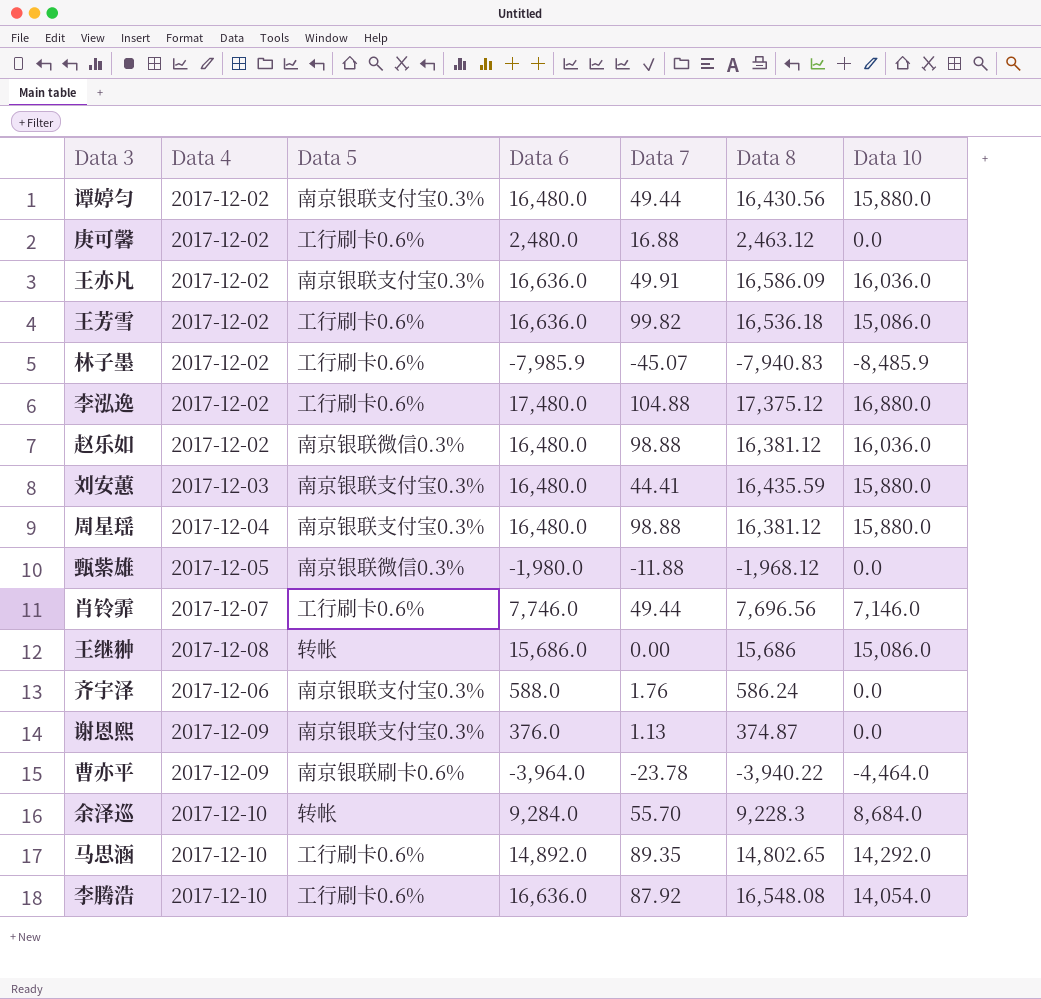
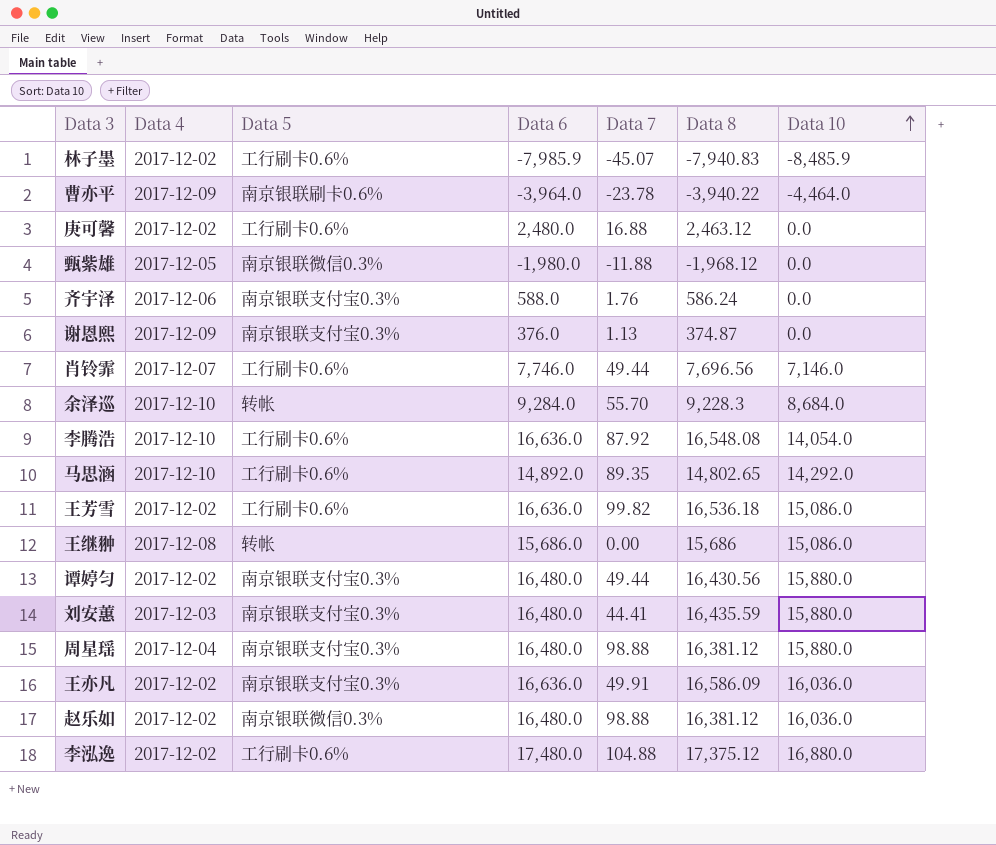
row order: none -> Data 10 ascending

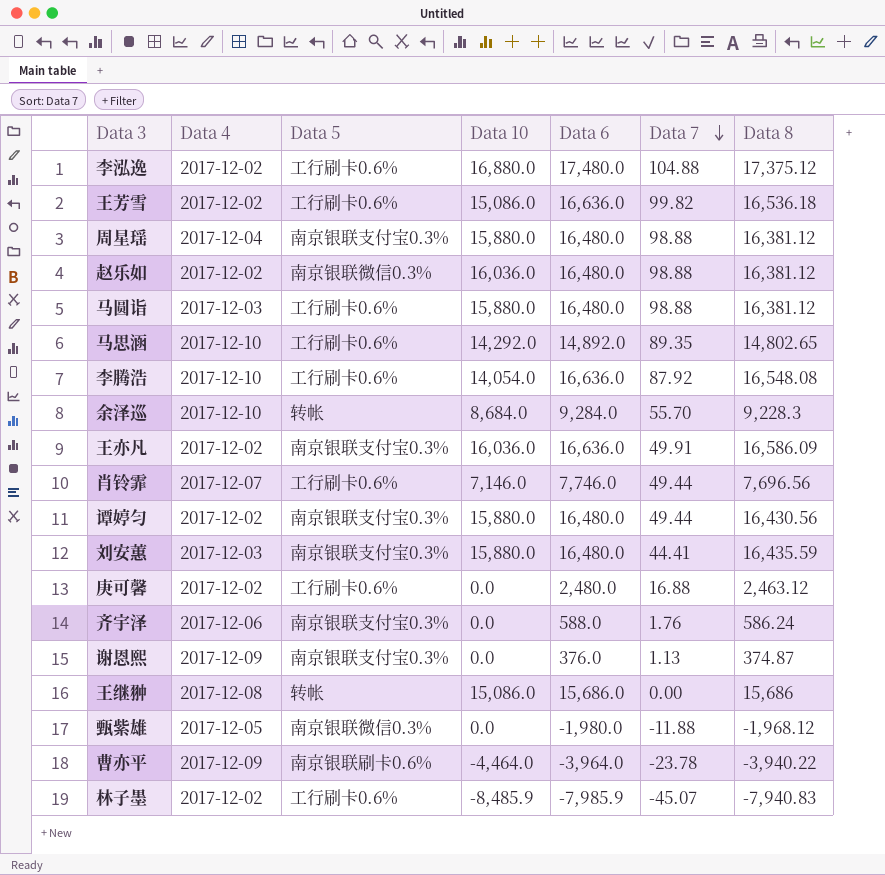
row order: Data 10 ascending -> Data 7 descending
column Data 10 | position: 7 -> 4
row 马圆诣: none -> 2017-12-03 | 工行刷卡0.6% | 15,880.0 | 16,480.0 | 98.88 | 16,381.12

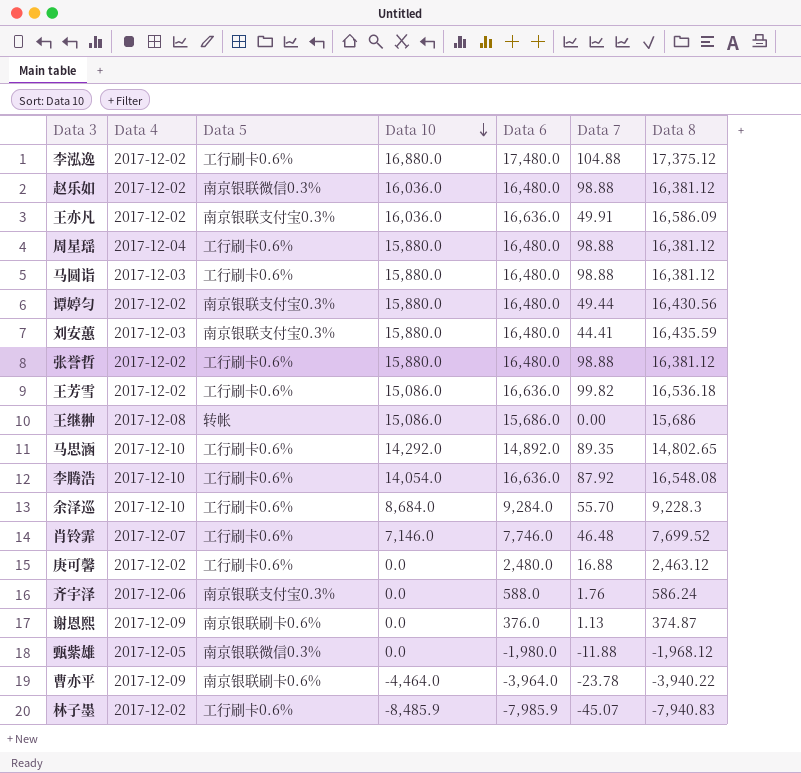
row order: Data 7 descending -> Data 10 descending
周星瑶 | Data 5: 南京银联支付宝0.3% -> 工行刷卡0.6%
row 张誉哲: none -> 2017-12-02 | 工行刷卡0.6% | 15,880.0 | 16,480.0 | 98.88 | 16,381.12
余泽巡 | Data 5: 转帐 -> 工行刷卡0.6%
肖铃霏 | Data 7: 49.44 -> 46.48
肖铃霏 | Data 8: 7,696.56 -> 7,699.52
谢恩熙 | Data 5: 南京银联支付宝0.3% -> 南京银联刷卡0.6%

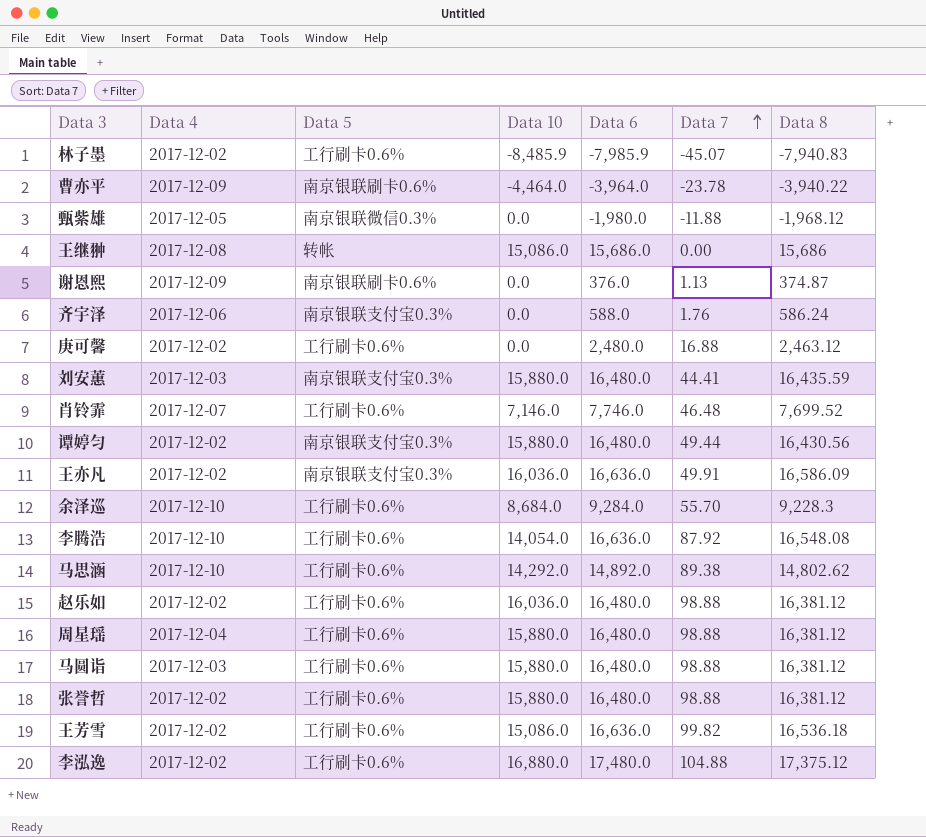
row order: Data 10 descending -> Data 7 ascending
马思涵 | Data 7: 89.35 -> 89.38
马思涵 | Data 8: 14,802.65 -> 14,802.62
赵乐如 | Data 5: 南京银联微信0.3% -> 工行刷卡0.6%

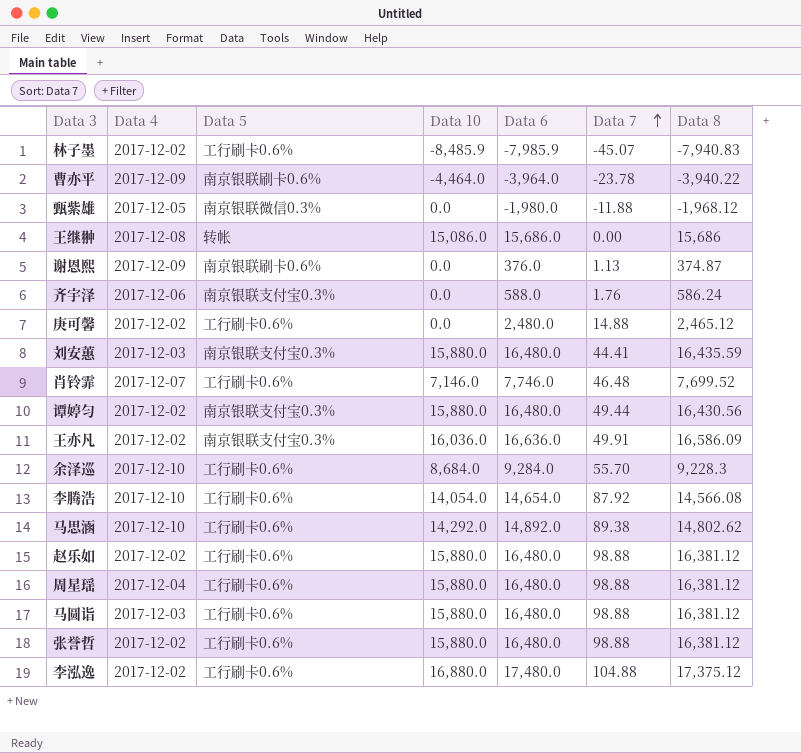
row 王芳雪: 2017-12-02 | 工行刷卡0.6% | 15,086.0 | 16,636.0 | 99.82 | 16,536.18 -> none
庚可馨 | Data 7: 16.88 -> 14.88
庚可馨 | Data 8: 2,463.12 -> 2,465.12
李腾浩 | Data 6: 16,636.0 -> 14,654.0
李腾浩 | Data 8: 16,548.08 -> 14,566.08
赵乐如 | Data 10: 16,036.0 -> 15,880.0

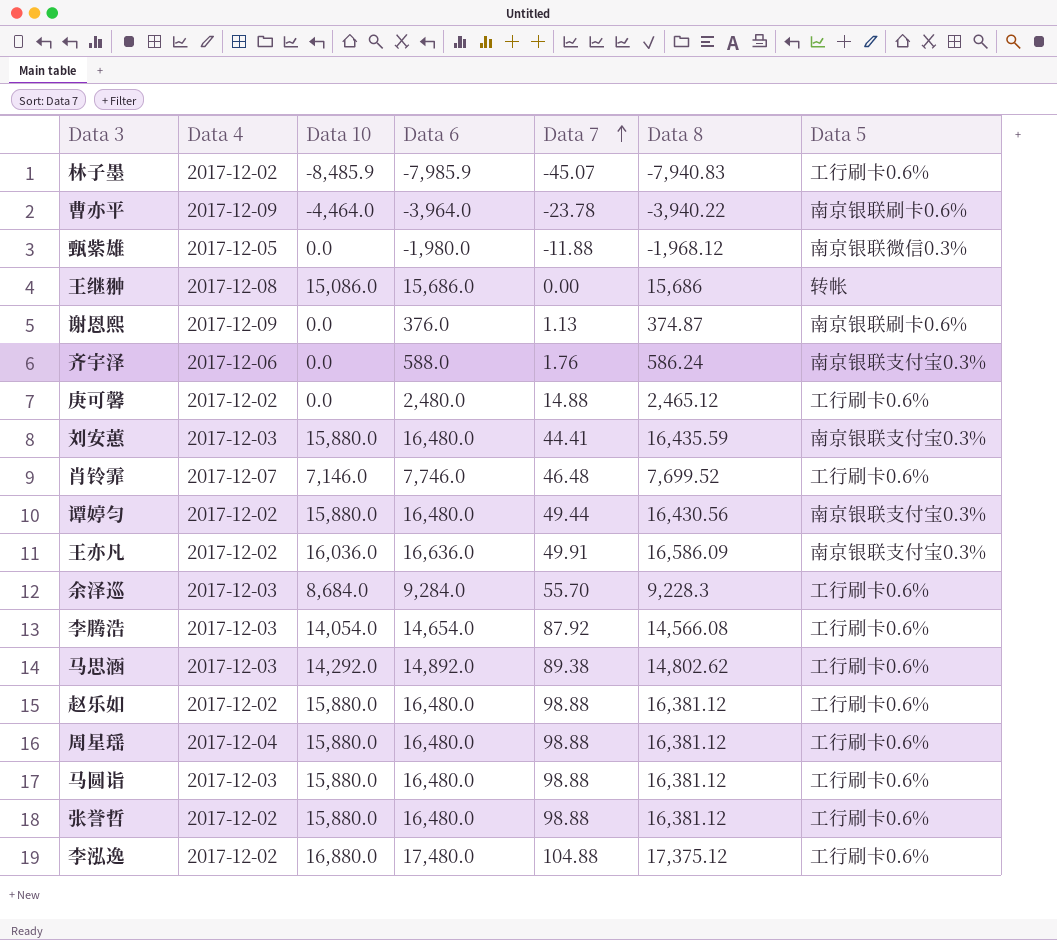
column Data 5 | position: 3 -> 7
余泽巡 | Data 4: 2017-12-10 -> 2017-12-03
李腾浩 | Data 4: 2017-12-10 -> 2017-12-03
马思涵 | Data 4: 2017-12-10 -> 2017-12-03

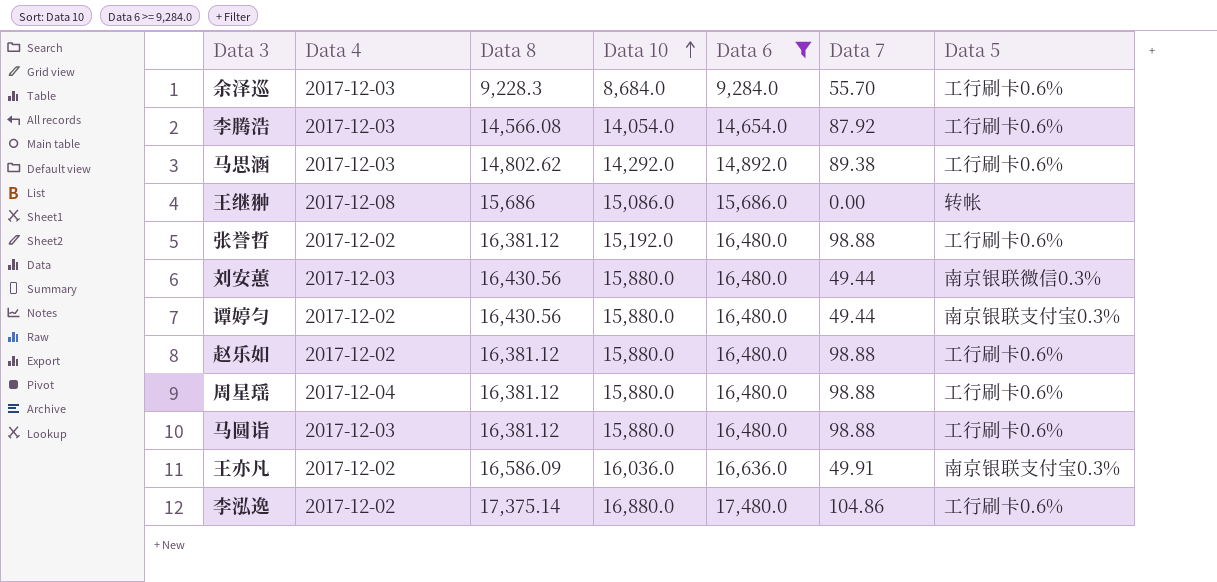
filter: none -> Data 6 >= 9,284.0
row order: Data 7 ascending -> Data 10 ascending
column Data 8 | position: 6 -> 3
张誉哲 | Data 10: 15,880.0 -> 15,192.0
刘安蕙 | Data 8: 16,435.59 -> 16,430.56
刘安蕙 | Data 7: 44.41 -> 49.44
刘安蕙 | Data 5: 南京银联支付宝0.3% -> 南京银联微信0.3%
李泓逸 | Data 8: 17,375.12 -> 17,375.14
李泓逸 | Data 7: 104.88 -> 104.86

